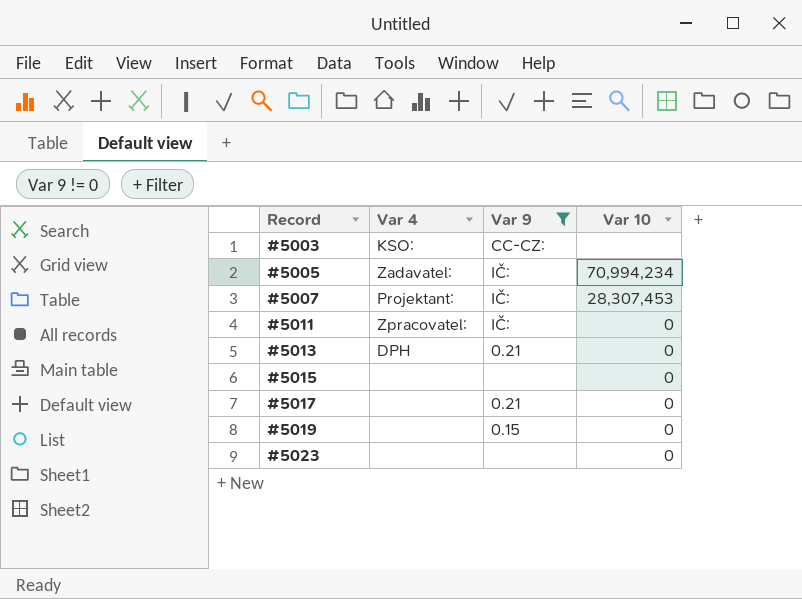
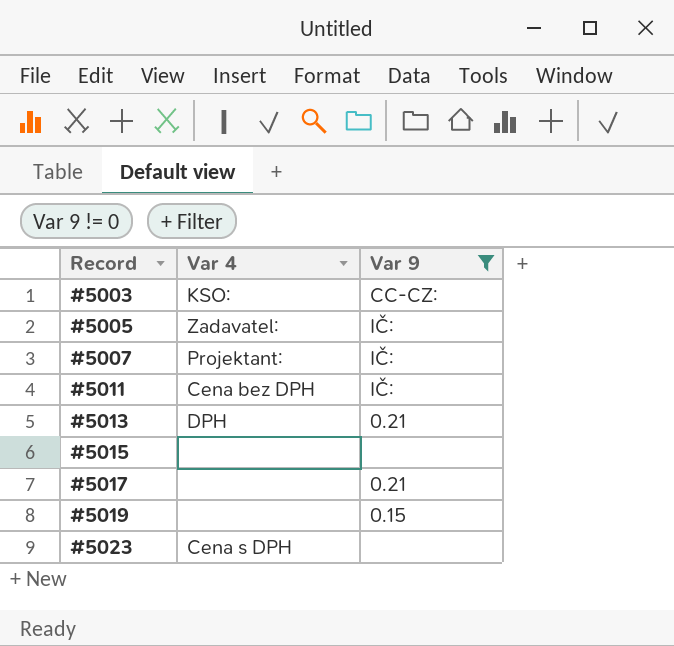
column Var 10 | position: 4 -> none
#5011 | Var 4: Zpracovatel: -> Cena bez DPH
#5023 | Var 4: none -> Cena s DPH

